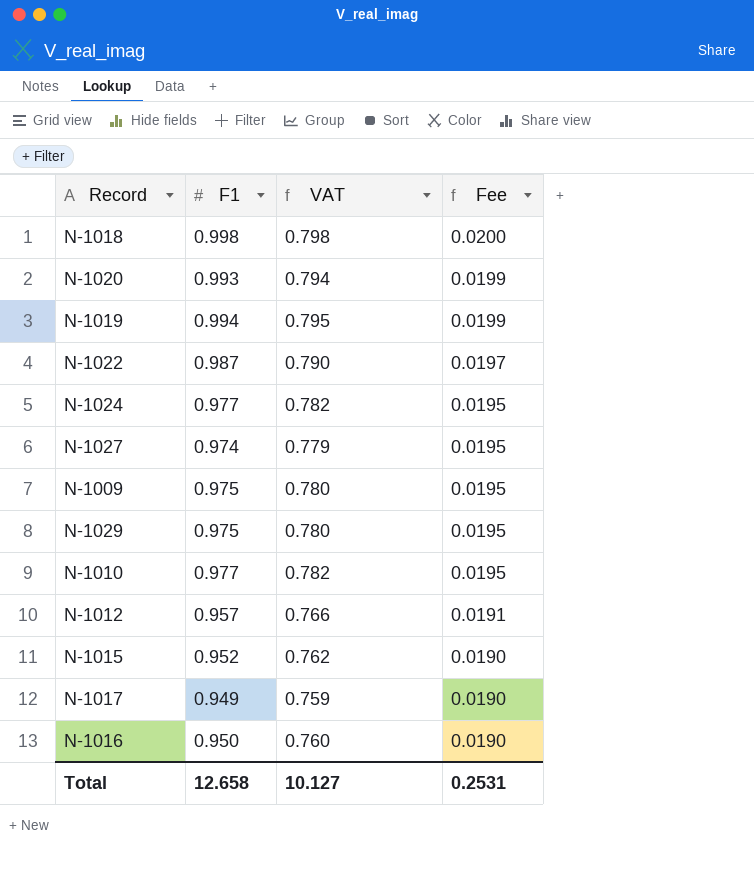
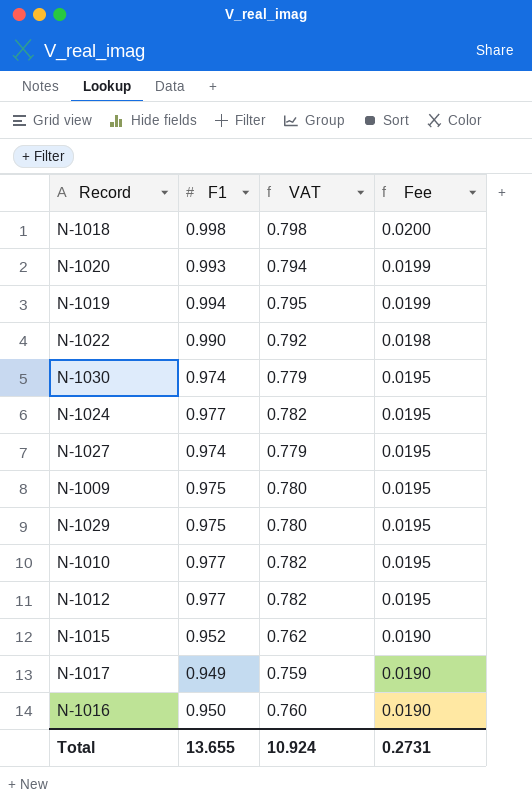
N-1022 | F1: 0.987 -> 0.990
N-1022 | VAT: 0.790 -> 0.792
N-1022 | Fee: 0.0197 -> 0.0198
row N-1030: none -> 0.974 | 0.779 | 0.0195
N-1012 | F1: 0.957 -> 0.977
N-1012 | VAT: 0.766 -> 0.782
N-1012 | Fee: 0.0191 -> 0.0195
Total | F1: 12.658 -> 13.655
Total | VAT: 10.127 -> 10.924
Total | Fee: 0.2531 -> 0.2731

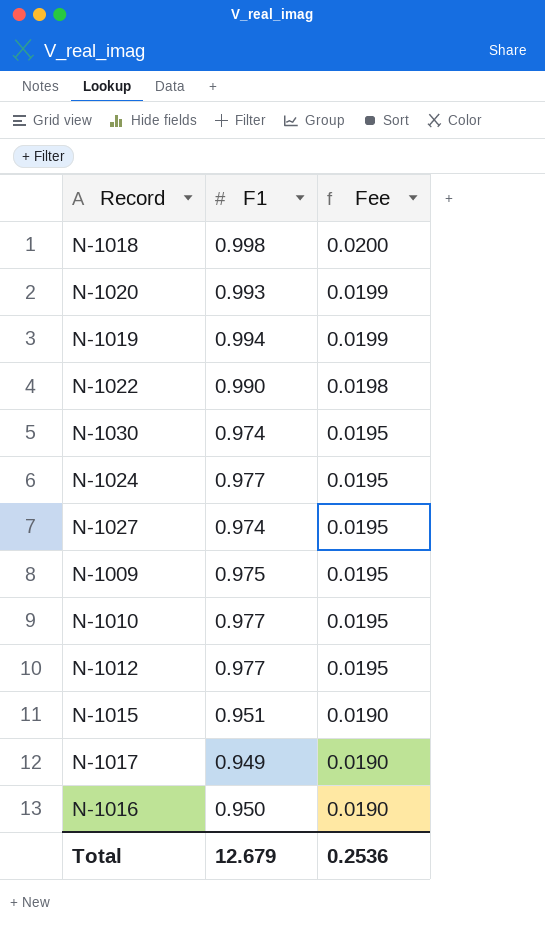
column VAT | formula: [F1] * 0.8 -> none
row N-1029: 0.975 | 0.780 | 0.0195 -> none
N-1015 | F1: 0.952 -> 0.951
Total | F1: 13.655 -> 12.679
Total | Fee: 0.2731 -> 0.2536

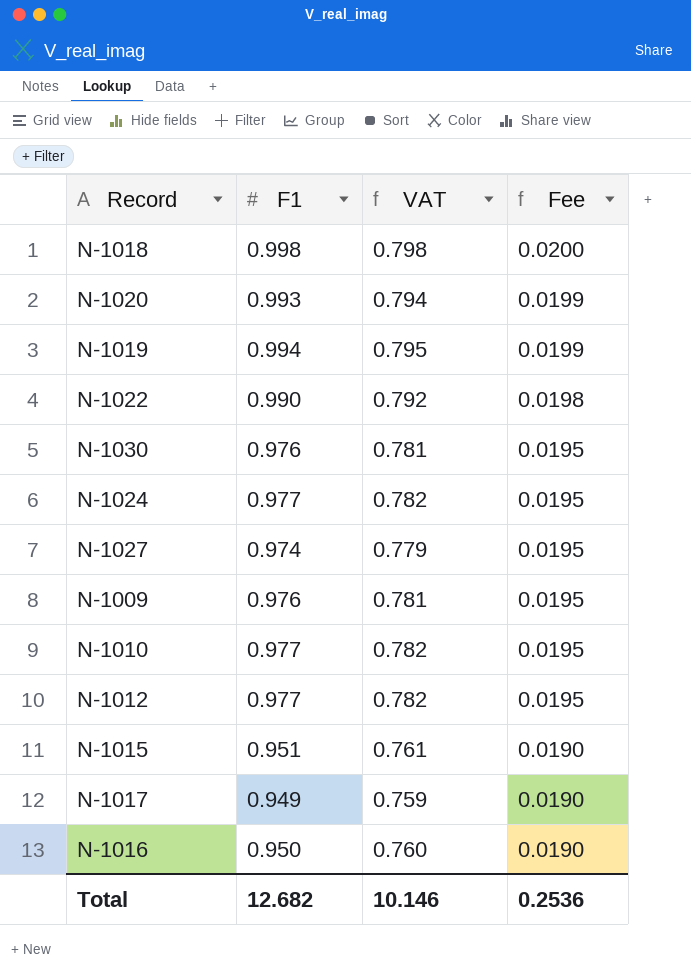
column VAT | formula: none -> [F1] * 0.8
N-1030 | F1: 0.974 -> 0.976
N-1009 | F1: 0.975 -> 0.976
Total | F1: 12.679 -> 12.682

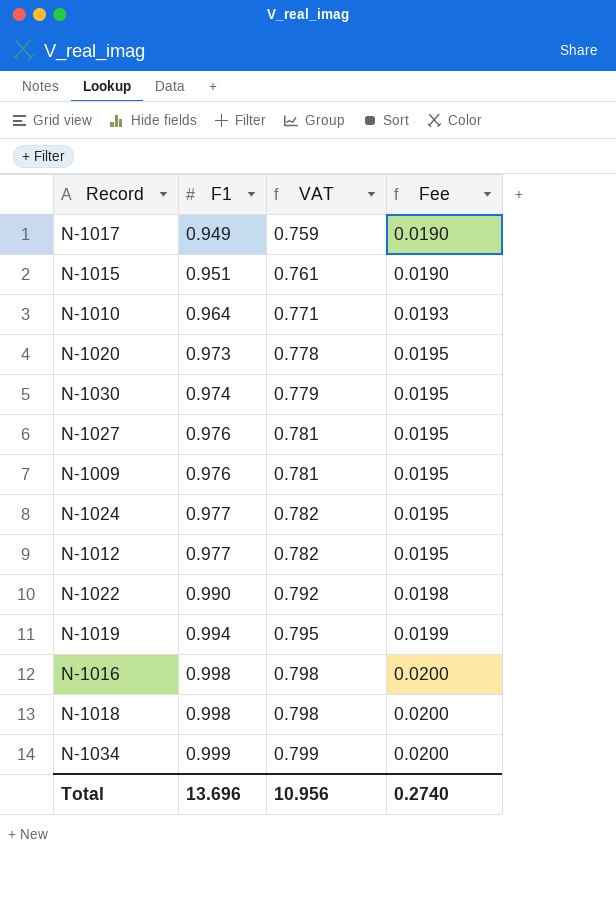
row order: Fee descending -> F1 ascending
N-1010 | F1: 0.977 -> 0.964
N-1010 | VAT: 0.782 -> 0.771
N-1010 | Fee: 0.0195 -> 0.0193
N-1020 | F1: 0.993 -> 0.973
N-1020 | VAT: 0.794 -> 0.778
N-1020 | Fee: 0.0199 -> 0.0195
N-1030 | F1: 0.976 -> 0.974
N-1030 | VAT: 0.781 -> 0.779
N-1027 | F1: 0.974 -> 0.976
N-1027 | VAT: 0.779 -> 0.781
N-1016 | F1: 0.950 -> 0.998
N-1016 | VAT: 0.760 -> 0.798
N-1016 | Fee: 0.0190 -> 0.0200
row N-1034: none -> 0.999 | 0.799 | 0.0200
Total | F1: 12.682 -> 13.696
Total | VAT: 10.146 -> 10.956
Total | Fee: 0.2536 -> 0.2740

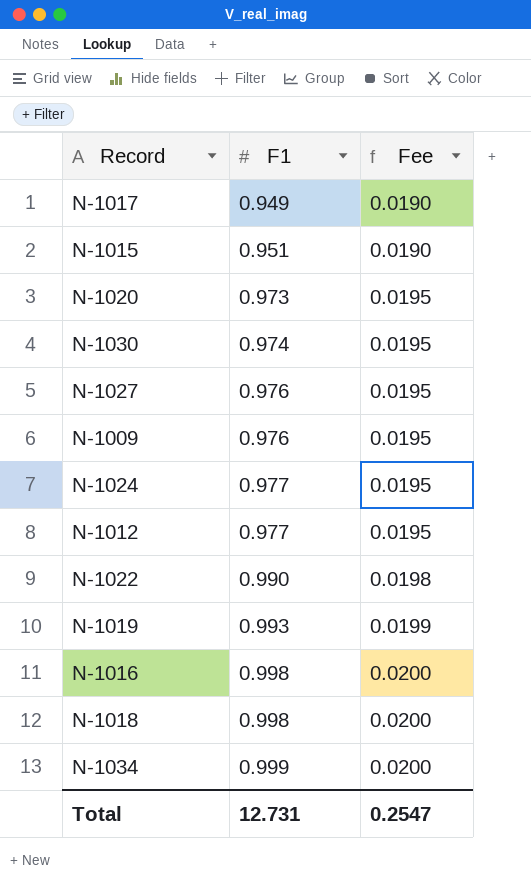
column VAT | formula: [F1] * 0.8 -> none
row N-1010: 0.964 | 0.771 | 0.0193 -> none
N-1019 | F1: 0.994 -> 0.993
Total | F1: 13.696 -> 12.731
Total | Fee: 0.2740 -> 0.2547

